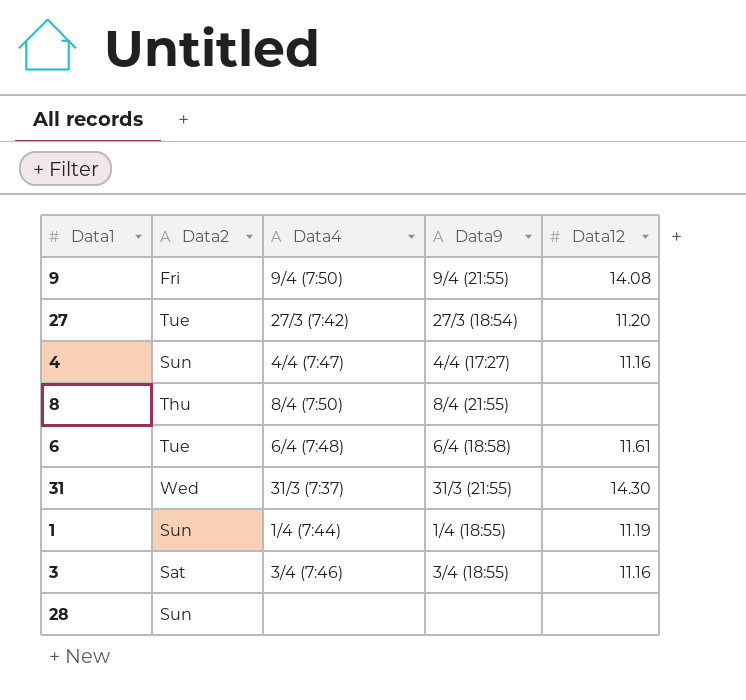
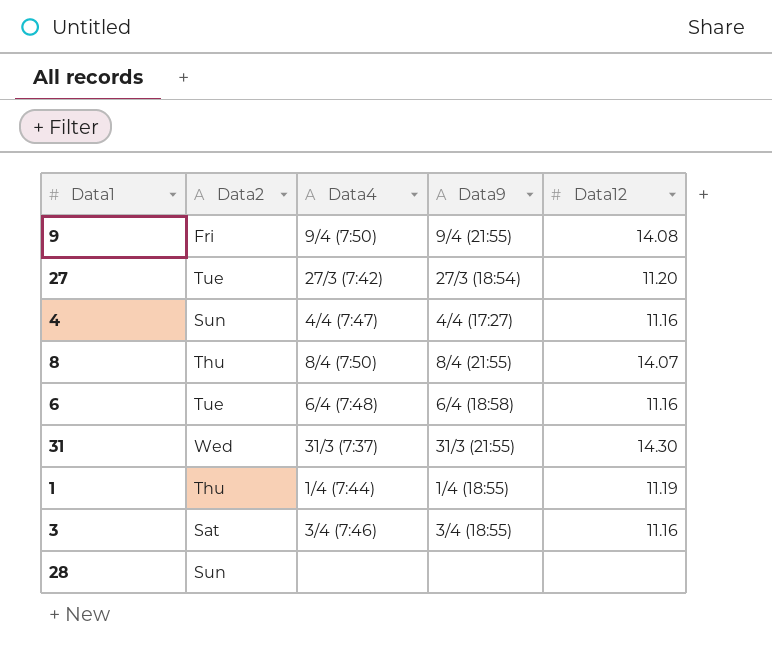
8 | Data12: none -> 14.07
6 | Data12: 11.61 -> 11.16
1 | Data2: Sun -> Thu

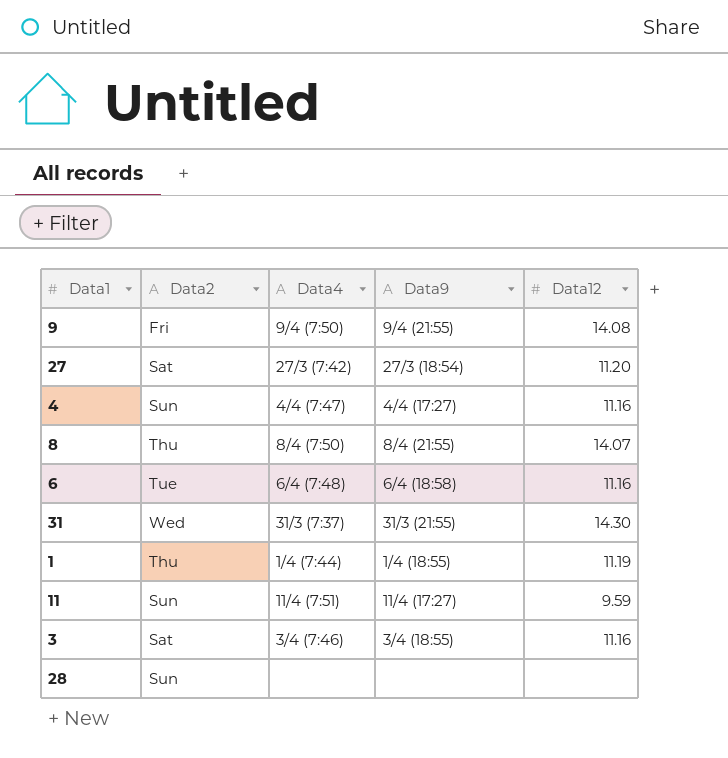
27 | Data2: Tue -> Sat
row 11: none -> Sun | 11/4 (7:51) | 11/4 (17:27) | 9.59

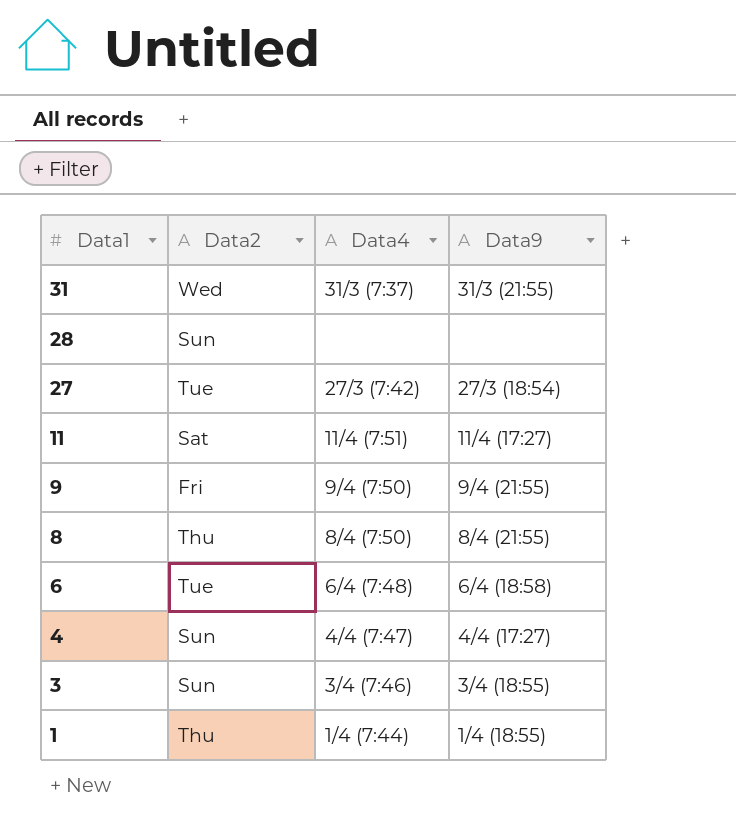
row order: none -> Data1 descending
column Data12 | position: 5 -> none
27 | Data2: Sat -> Tue
11 | Data2: Sun -> Sat
3 | Data2: Sat -> Sun

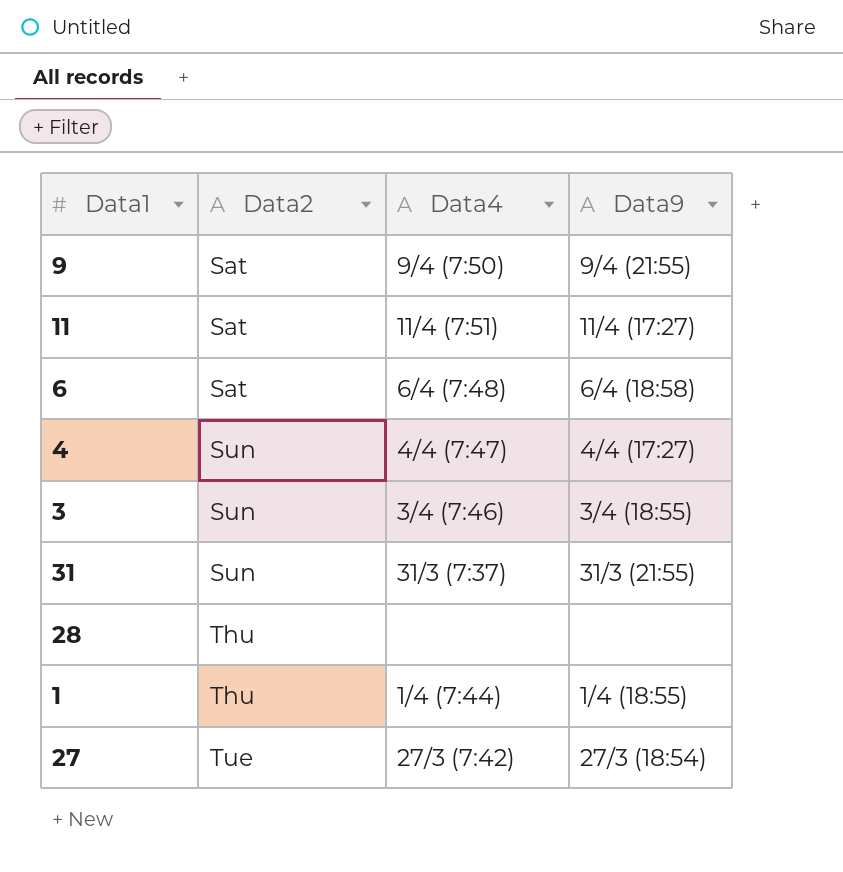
row order: Data1 descending -> Data2 ascending
row 8: Thu | 8/4 (7:50) | 8/4 (21:55) -> none
9 | Data2: Fri -> Sat
6 | Data2: Tue -> Sat
31 | Data2: Wed -> Sun
28 | Data2: Sun -> Thu

